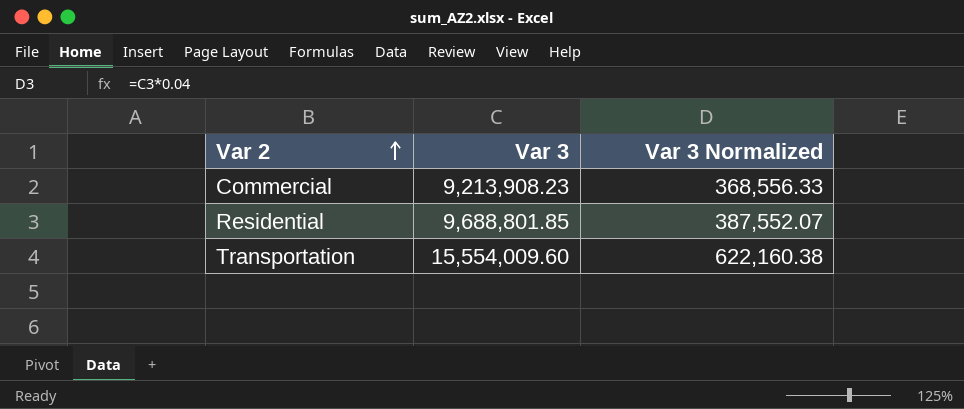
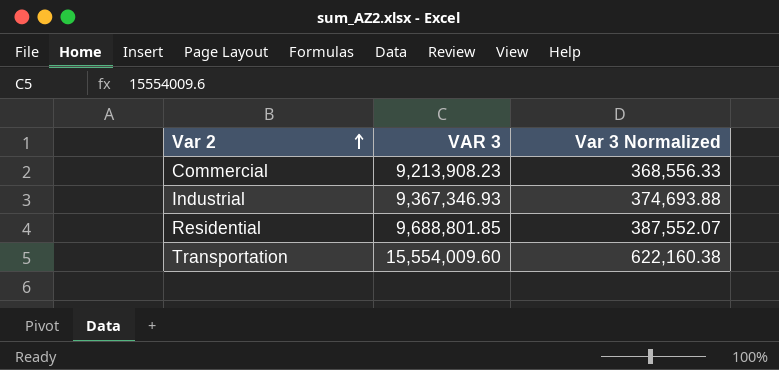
column name: Var 3 -> VAR 3
row Industrial: none -> 9,367,346.93 | 374,693.88

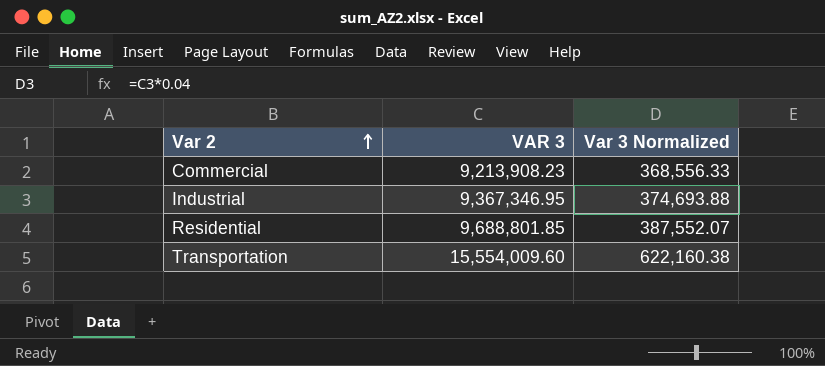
Industrial | VAR 3: 9,367,346.93 -> 9,367,346.95

